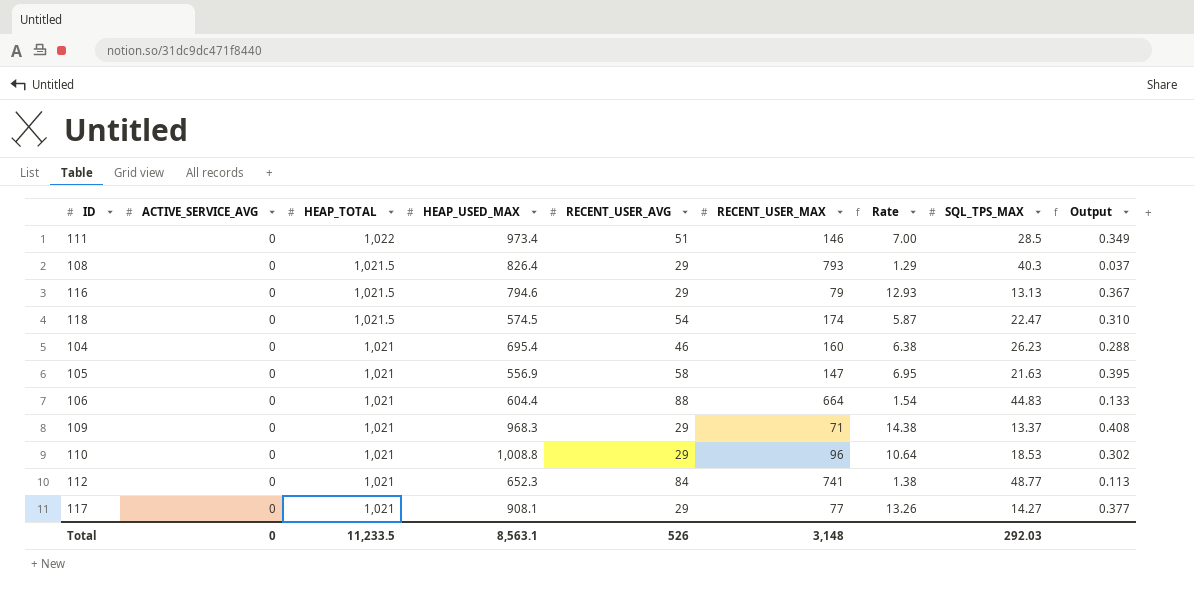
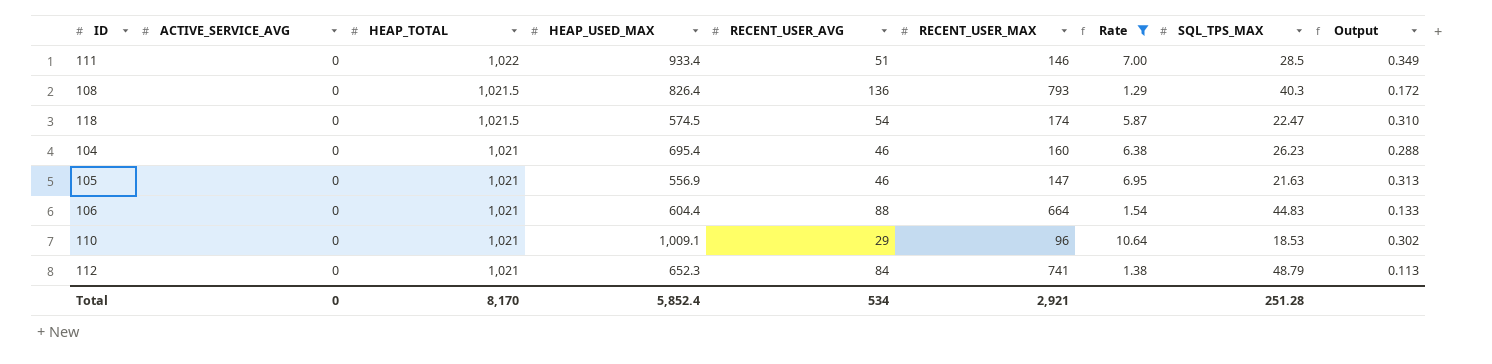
filter: none -> Rate <= 10.64
111 | HEAP_USED_MAX: 973.4 -> 933.4
108 | RECENT_USER_AVG: 29 -> 136
108 | Output: 0.037 -> 0.172
105 | RECENT_USER_AVG: 58 -> 46
105 | Output: 0.395 -> 0.313
110 | HEAP_USED_MAX: 1,008.8 -> 1,009.1
112 | SQL_TPS_MAX: 48.77 -> 48.79
Total | HEAP_TOTAL: 11,233.5 -> 8,170
Total | HEAP_USED_MAX: 8,563.1 -> 5,852.4
Total | RECENT_USER_AVG: 526 -> 534
Total | RECENT_USER_MAX: 3,148 -> 2,921
Total | SQL_TPS_MAX: 292.03 -> 251.28

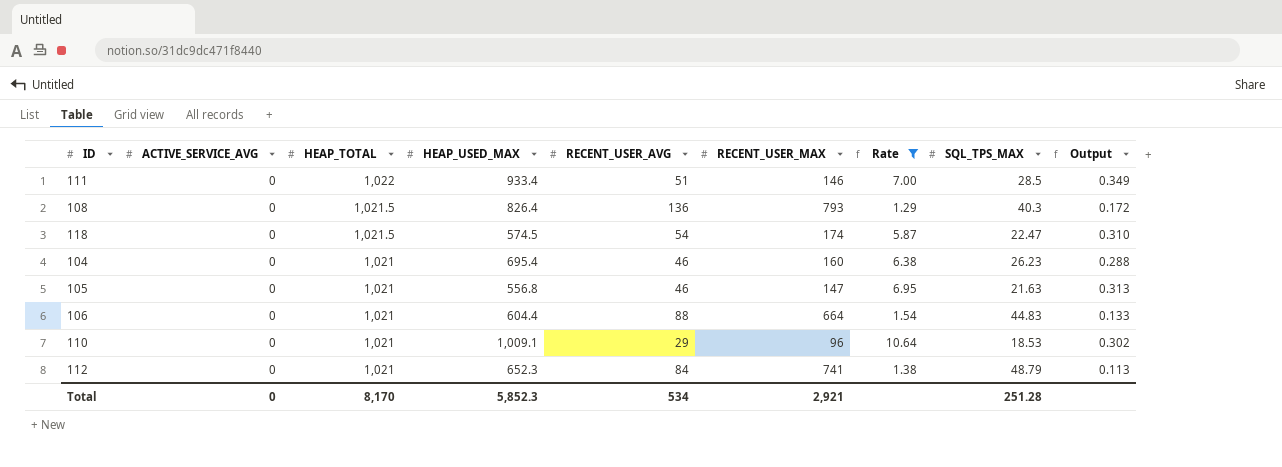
105 | HEAP_USED_MAX: 556.9 -> 556.8
Total | HEAP_USED_MAX: 5,852.4 -> 5,852.3

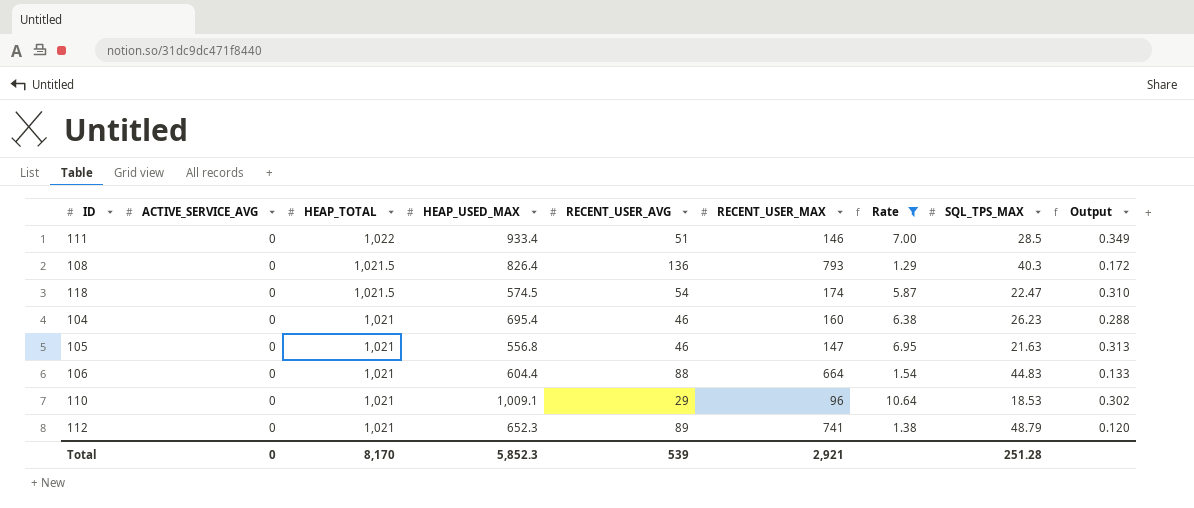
112 | RECENT_USER_AVG: 84 -> 89
112 | Output: 0.113 -> 0.120
Total | RECENT_USER_AVG: 534 -> 539

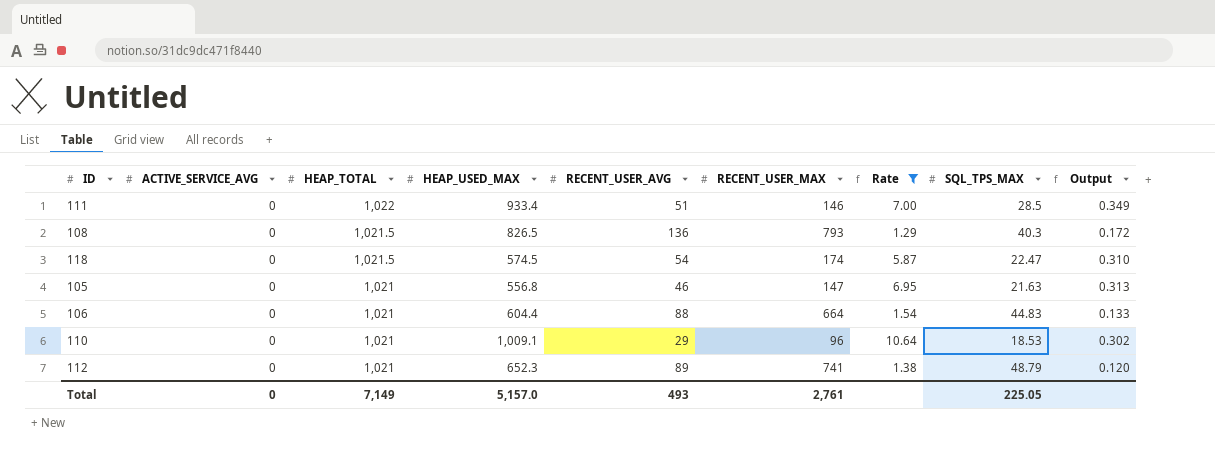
row 104: 0 | 1,021 | 695.4 | 46 | 160 | 6.38 | 26.23 | 0.288 -> none
108 | HEAP_USED_MAX: 826.4 -> 826.5
Total | HEAP_TOTAL: 8,170 -> 7,149
Total | HEAP_USED_MAX: 5,852.3 -> 5,157.0
Total | RECENT_USER_AVG: 539 -> 493
Total | RECENT_USER_MAX: 2,921 -> 2,761
Total | SQL_TPS_MAX: 251.28 -> 225.05

